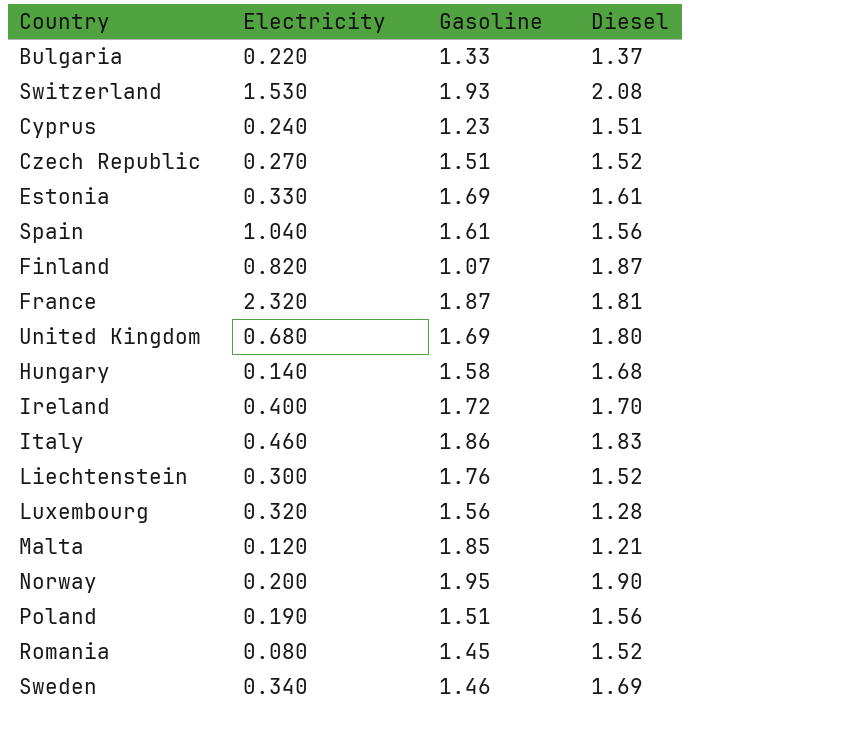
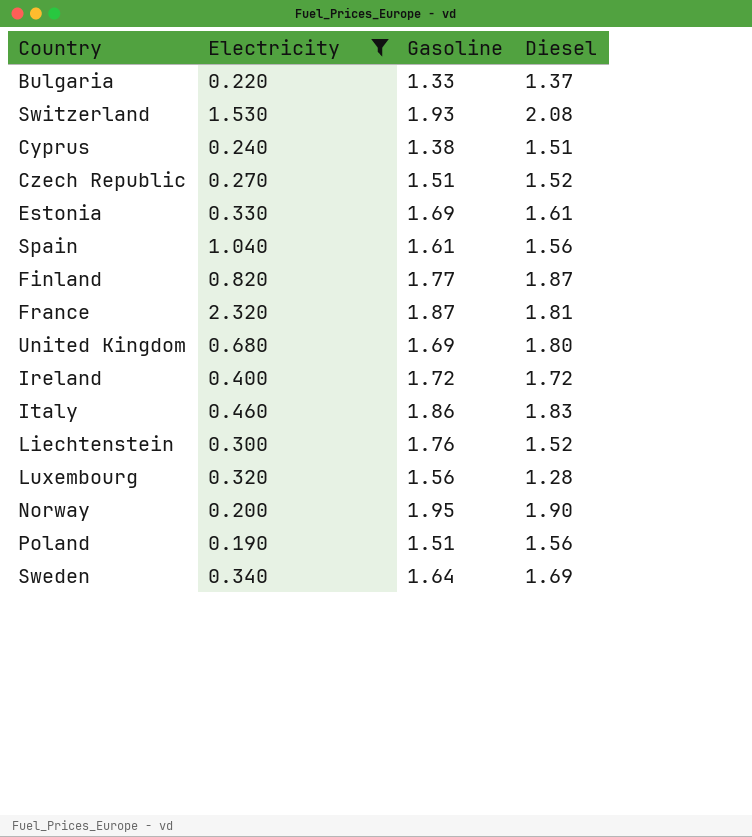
filter: none -> Electricity >= 0.190
Cyprus | Gasoline: 1.23 -> 1.38
Finland | Gasoline: 1.07 -> 1.77
Ireland | Diesel: 1.70 -> 1.72
Sweden | Gasoline: 1.46 -> 1.64

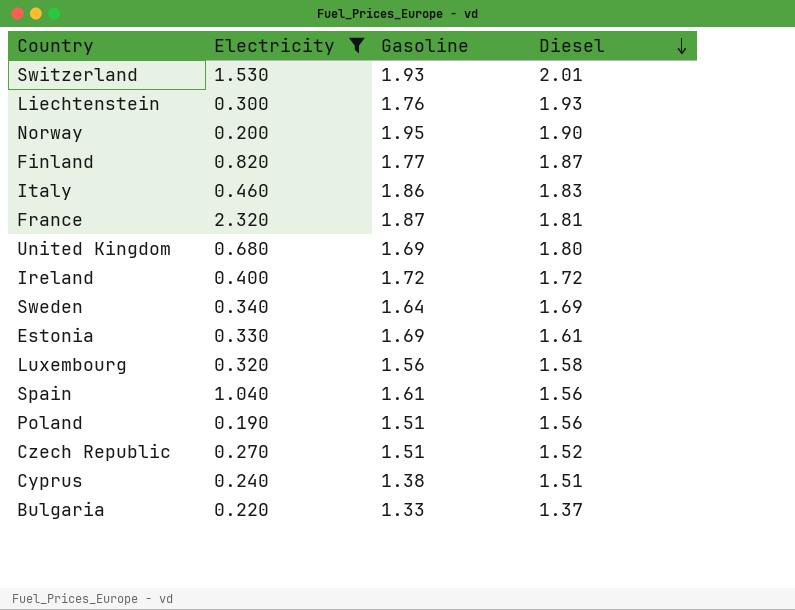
row order: none -> Diesel descending
Switzerland | Diesel: 2.08 -> 2.01
Liechtenstein | Diesel: 1.52 -> 1.93
Luxembourg | Diesel: 1.28 -> 1.58

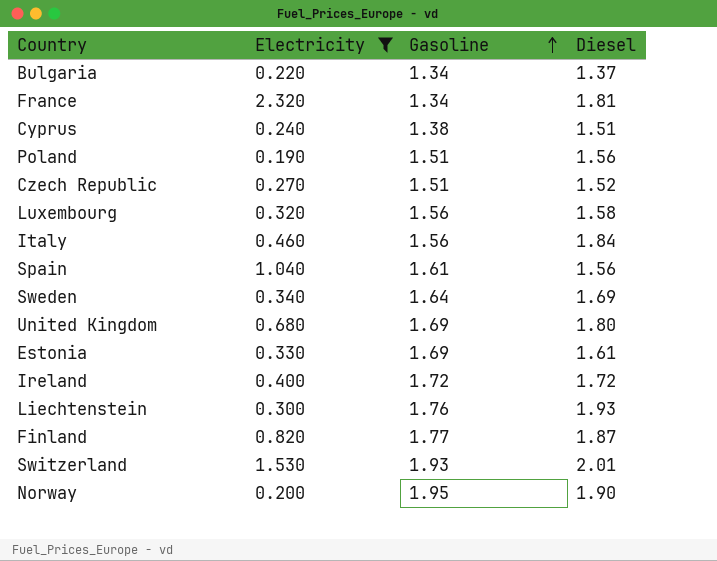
row order: Diesel descending -> Gasoline ascending
Bulgaria | Gasoline: 1.33 -> 1.34
France | Gasoline: 1.87 -> 1.34
Italy | Gasoline: 1.86 -> 1.56
Italy | Diesel: 1.83 -> 1.84

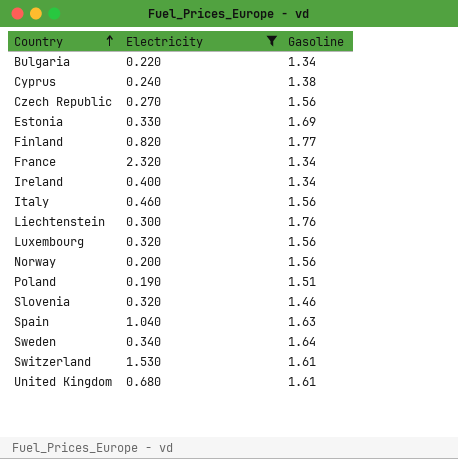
row order: Gasoline ascending -> Country ascending
column Diesel | position: 4 -> none
Czech Republic | Gasoline: 1.51 -> 1.56
Ireland | Gasoline: 1.72 -> 1.34
Norway | Gasoline: 1.95 -> 1.56
row Slovenia: none -> 0.320 | 1.46
Spain | Gasoline: 1.61 -> 1.63
Switzerland | Gasoline: 1.93 -> 1.61
United Kingdom | Gasoline: 1.69 -> 1.61

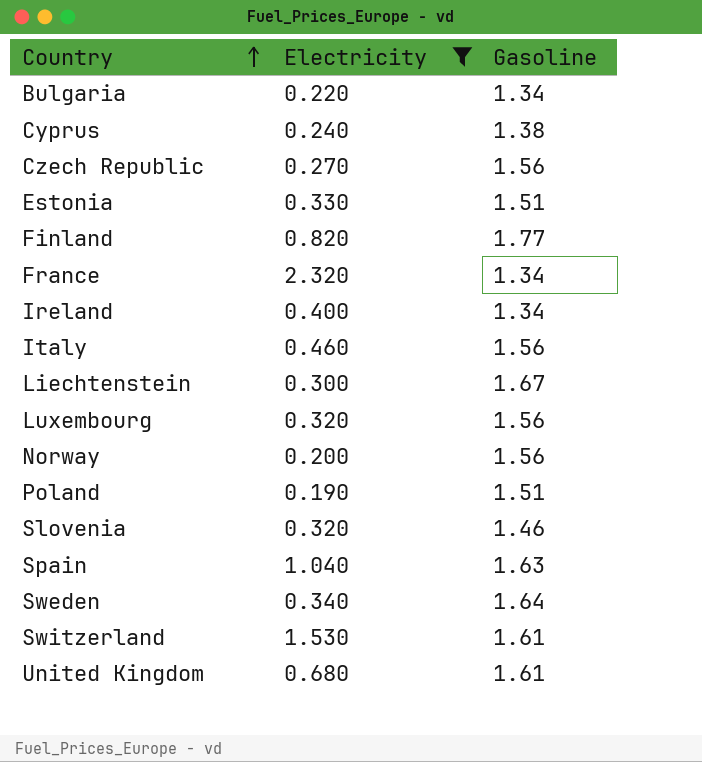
Estonia | Gasoline: 1.69 -> 1.51
Liechtenstein | Gasoline: 1.76 -> 1.67

